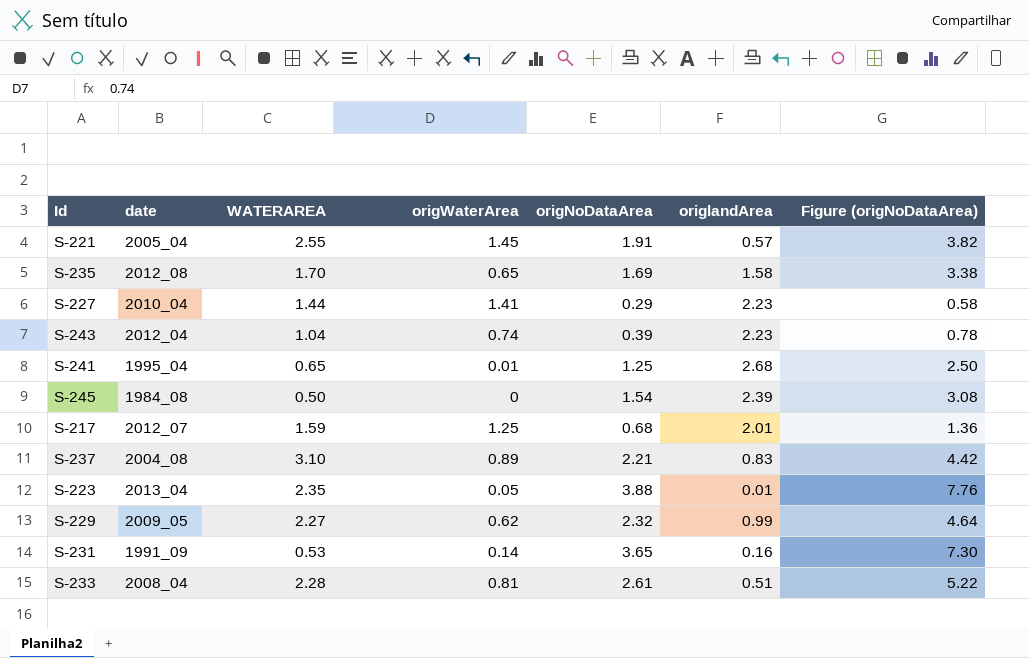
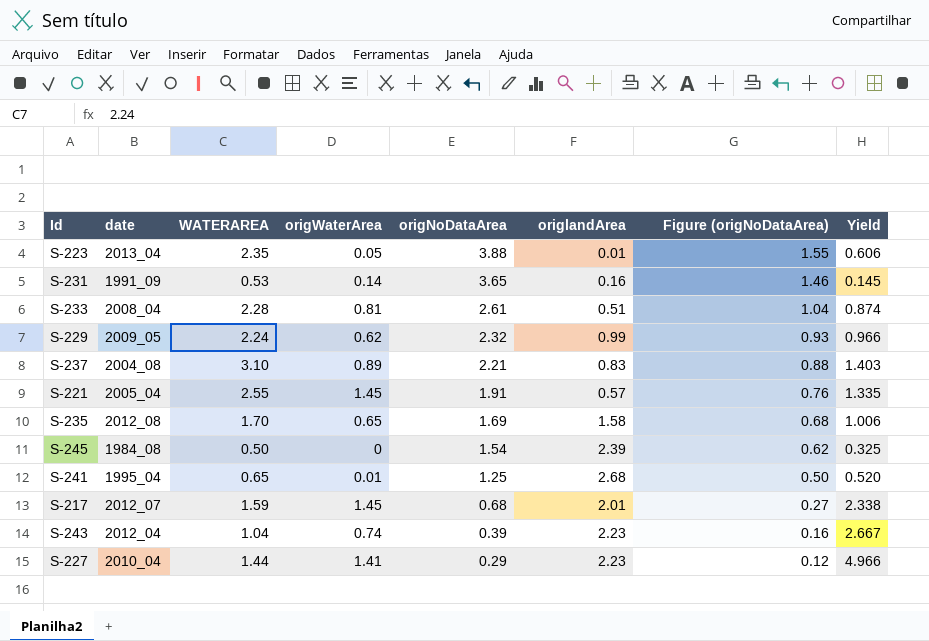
row order: none -> origNoDataArea descending
column Figure (origNoDataArea) | formula: [origNoDataArea] * 2 -> [origNoDataArea] * 0.4
column Yield | formula: none -> [WATERAREA] / [origNoDataArea]
S-229 | WATERAREA: 2.27 -> 2.24
S-217 | origWaterArea: 1.25 -> 1.45

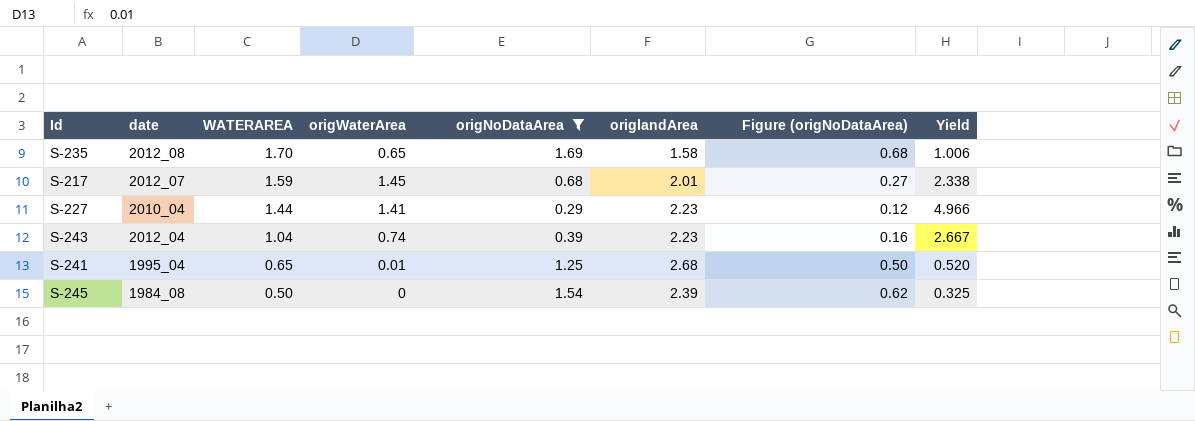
filter: none -> origNoDataArea <= 1.69
row order: origNoDataArea descending -> WATERAREA descending

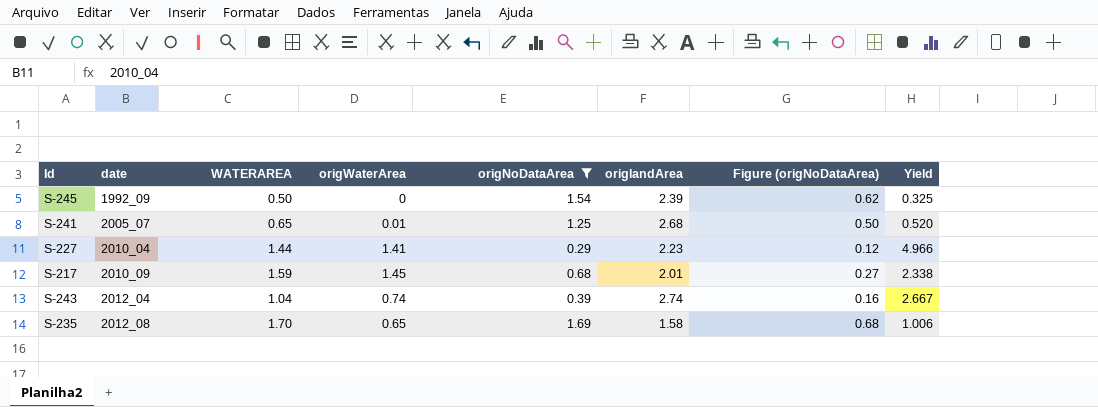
row order: WATERAREA descending -> date ascending
S-245 | date: 1984_08 -> 1992_09
S-241 | date: 1995_04 -> 2005_07
S-217 | date: 2012_07 -> 2010_09
S-243 | origlandArea: 2.23 -> 2.74

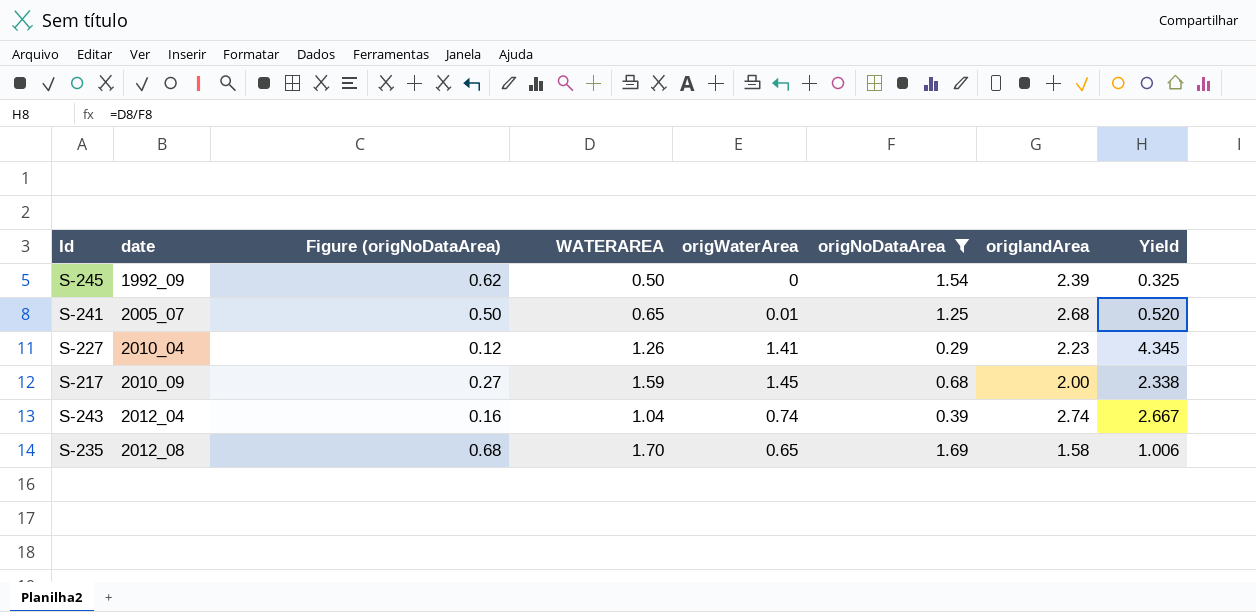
column Figure (origNoDataArea) | position: 7 -> 3
S-227 | WATERAREA: 1.44 -> 1.26
S-227 | Yield: 4.966 -> 4.345
S-217 | origlandArea: 2.01 -> 2.00

